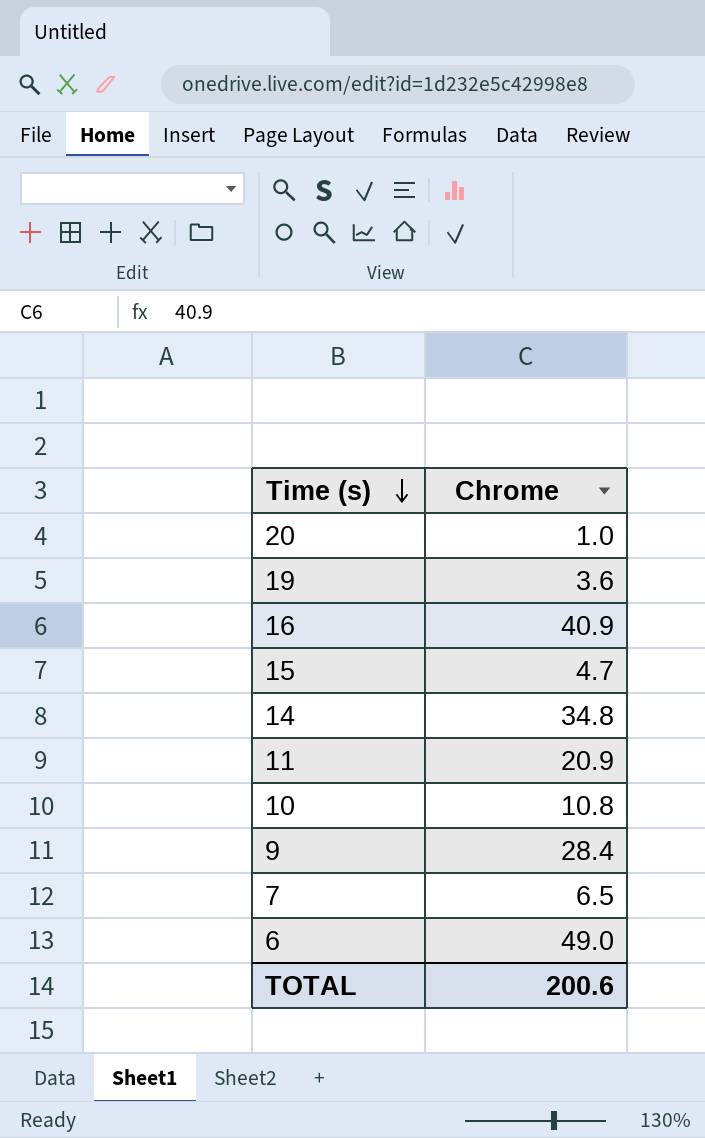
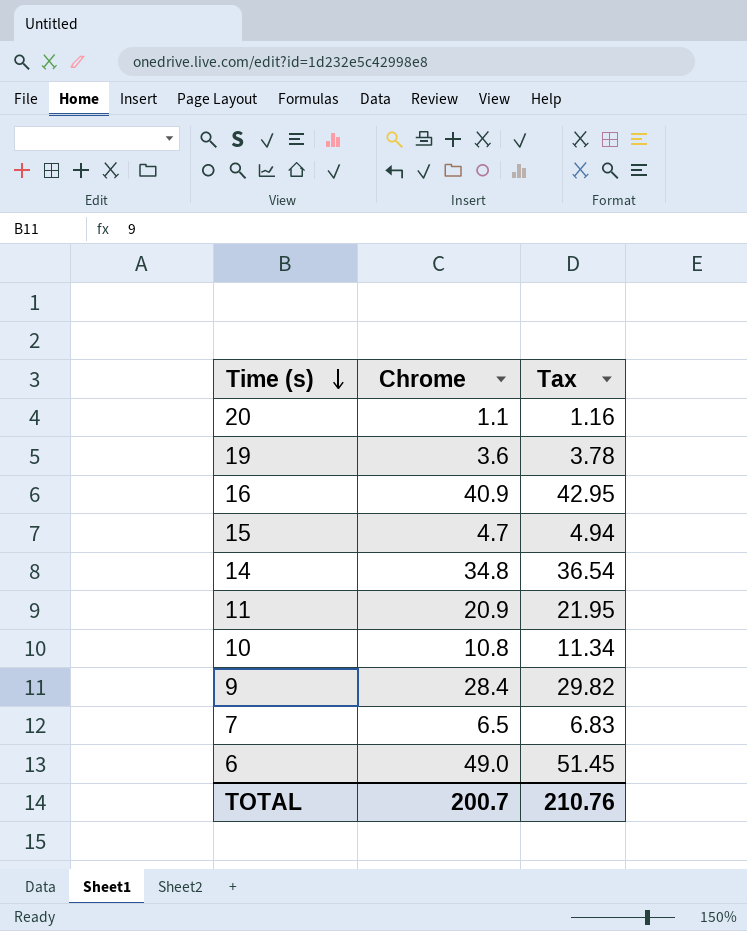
column Tax | formula: none -> [Chrome] * 1.05
20 | Chrome: 1.0 -> 1.1
TOTAL | Chrome: 200.6 -> 200.7

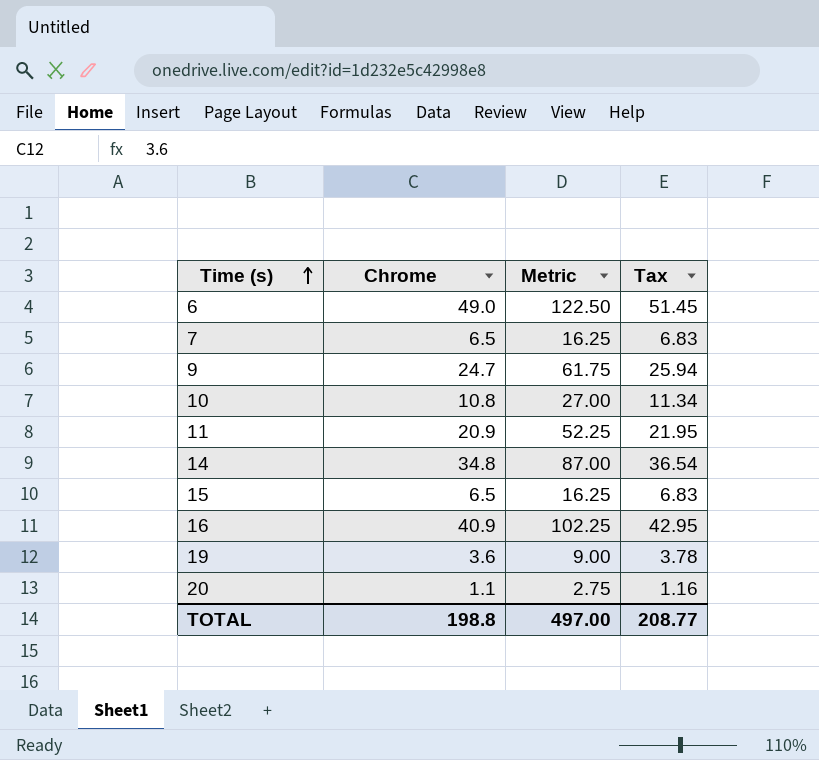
row order: Time (s) descending -> Time (s) ascending
column Metric | formula: none -> [Chrome] * 2.5
9 | Chrome: 28.4 -> 24.7
9 | Tax: 29.82 -> 25.94
15 | Chrome: 4.7 -> 6.5
15 | Tax: 4.94 -> 6.83
TOTAL | Chrome: 200.7 -> 198.8
TOTAL | Tax: 210.76 -> 208.77

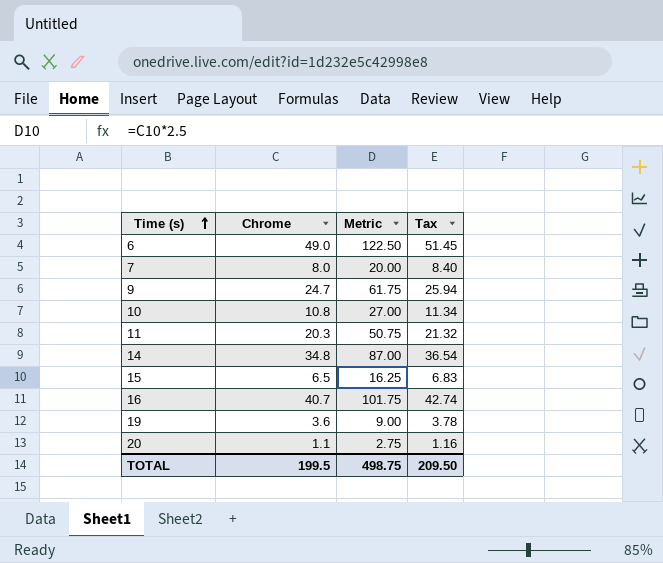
7 | Chrome: 6.5 -> 8.0
7 | Metric: 16.25 -> 20.00
7 | Tax: 6.83 -> 8.40
11 | Chrome: 20.9 -> 20.3
11 | Metric: 52.25 -> 50.75
11 | Tax: 21.95 -> 21.32
16 | Chrome: 40.9 -> 40.7
16 | Metric: 102.25 -> 101.75
16 | Tax: 42.95 -> 42.74
TOTAL | Chrome: 198.8 -> 199.5
TOTAL | Metric: 497.00 -> 498.75
TOTAL | Tax: 208.77 -> 209.50

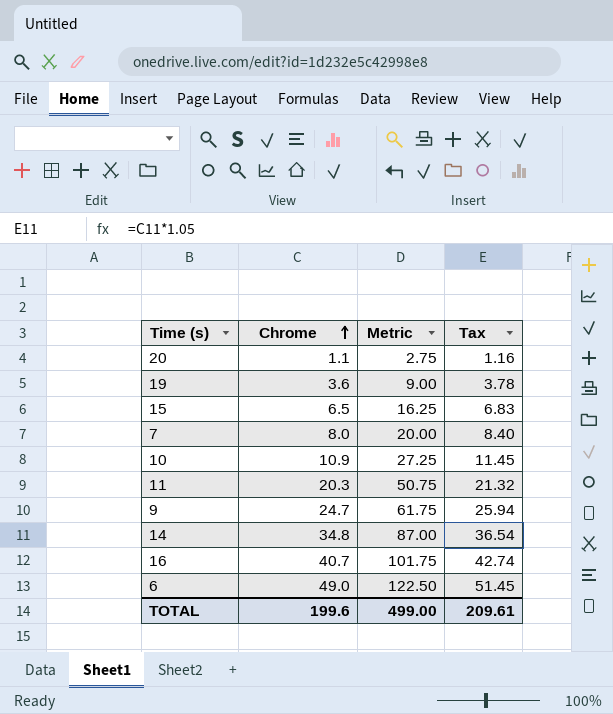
row order: Time (s) ascending -> Chrome ascending
10 | Chrome: 10.8 -> 10.9
10 | Metric: 27.00 -> 27.25
10 | Tax: 11.34 -> 11.45
TOTAL | Chrome: 199.5 -> 199.6
TOTAL | Metric: 498.75 -> 499.00
TOTAL | Tax: 209.50 -> 209.61

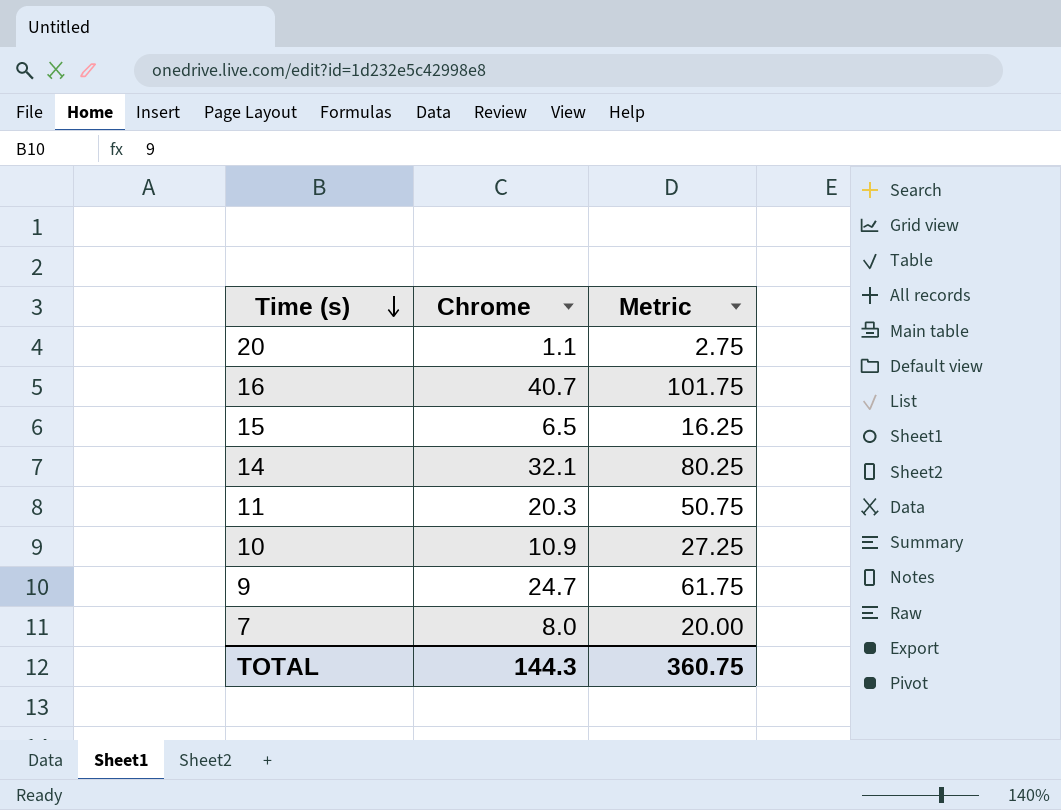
row order: Chrome ascending -> Time (s) descending
column Tax | formula: [Chrome] * 1.05 -> none
row 19: 3.6 | 9.00 | 3.78 -> none
row 6: 49.0 | 122.50 | 51.45 -> none
14 | Chrome: 34.8 -> 32.1
14 | Metric: 87.00 -> 80.25
TOTAL | Chrome: 199.6 -> 144.3
TOTAL | Metric: 499.00 -> 360.75

